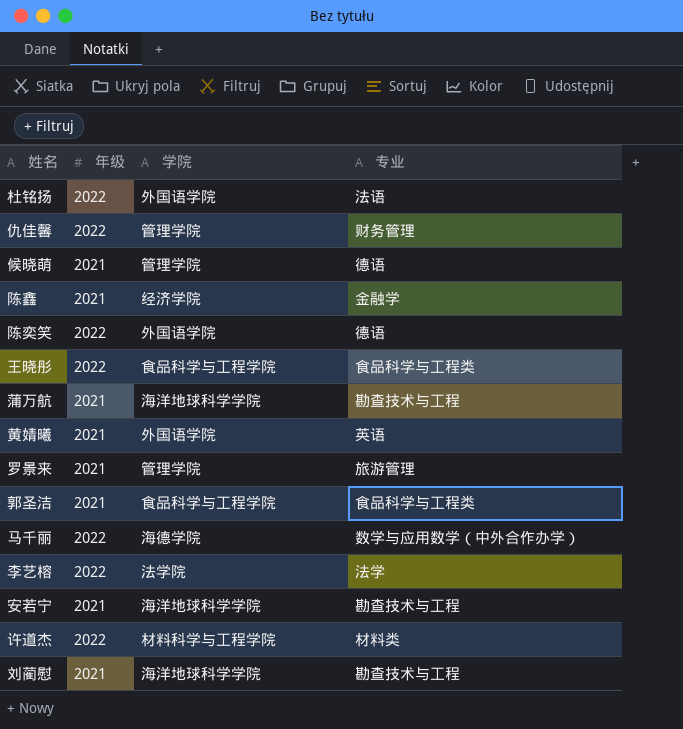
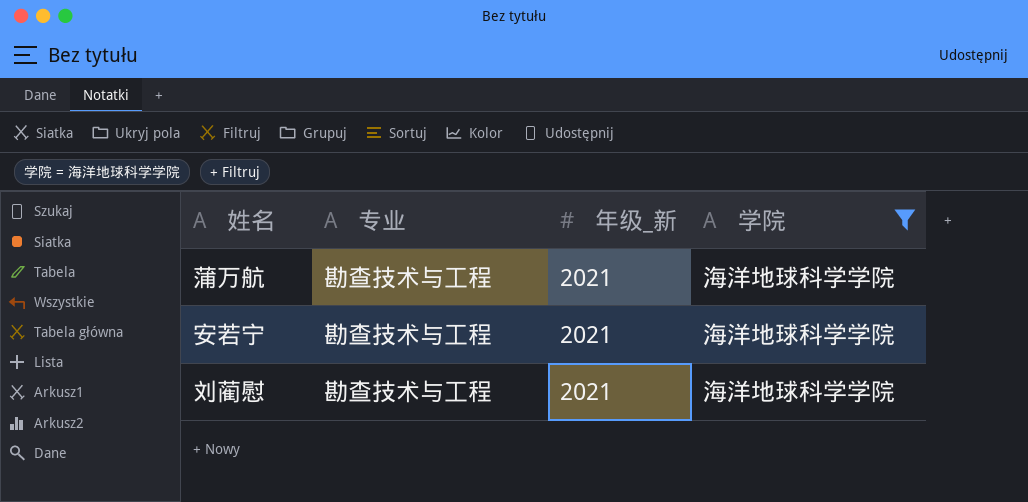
filter: none -> 学院 = 海洋地球科学学院
column 专业 | position: 4 -> 2
column name: 年级 -> 年级_新

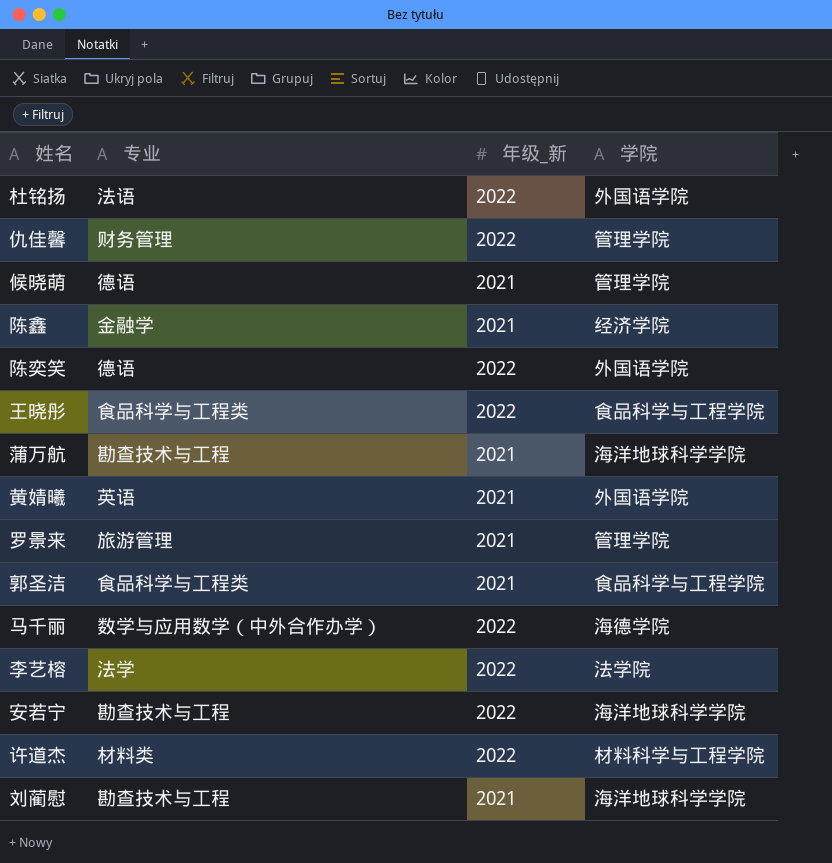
filter: 学院 = 海洋地球科学学院 -> none
安若宁 | 年级_新: 2021 -> 2022

